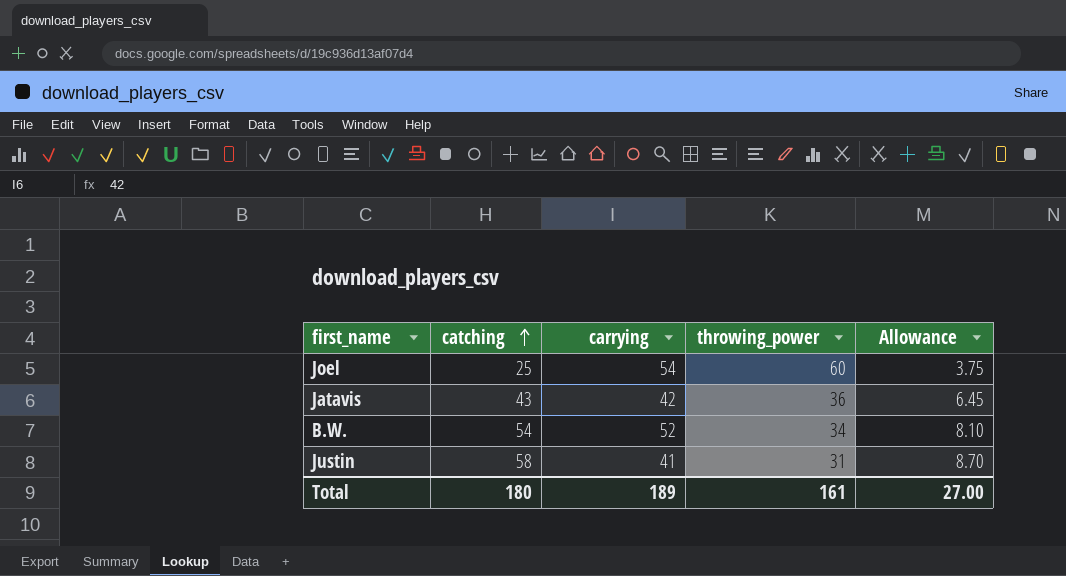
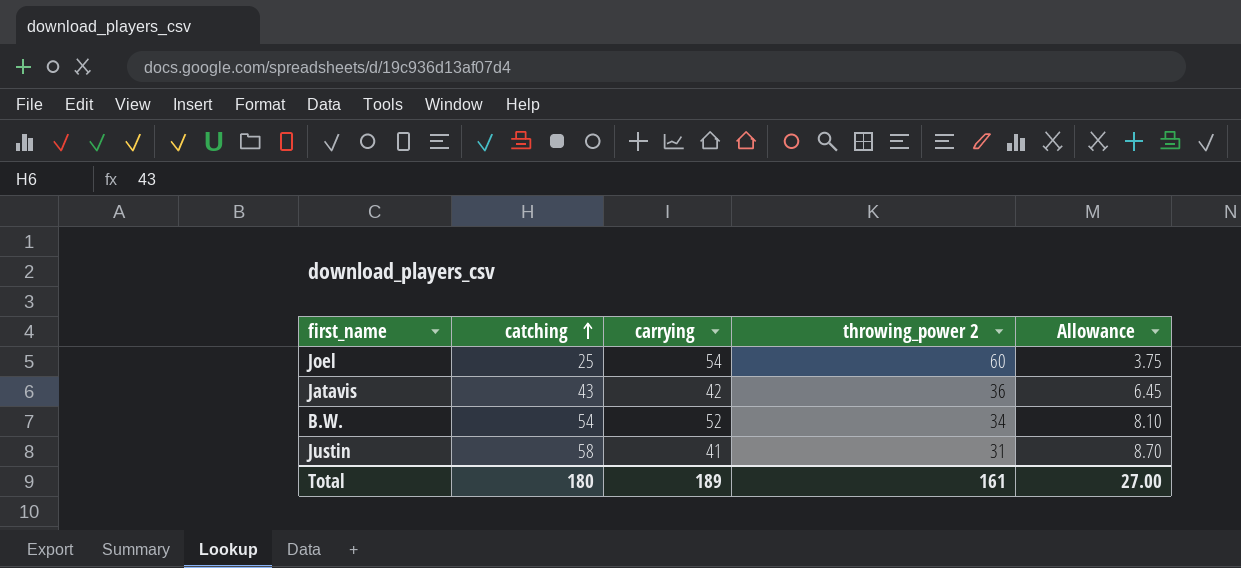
column name: throwing_power -> throwing_power 2

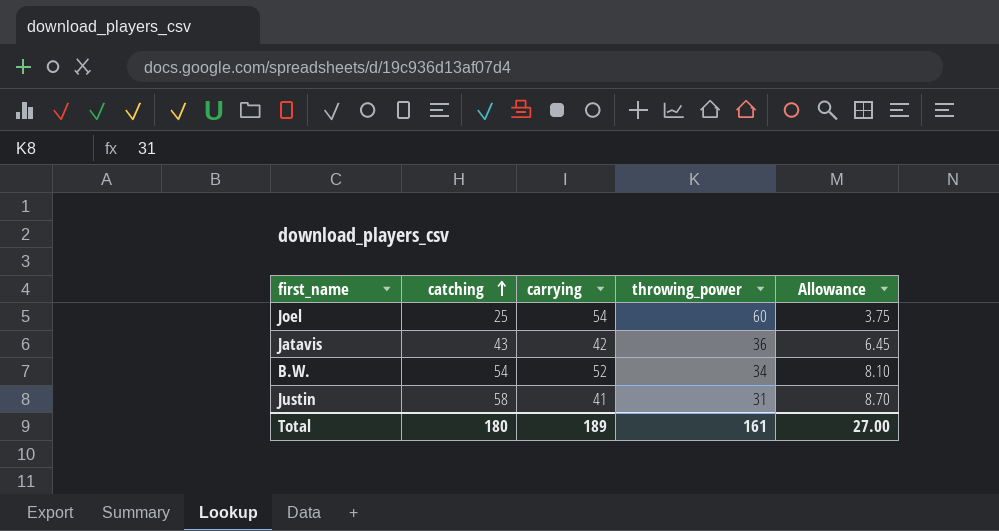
column name: throwing_power 2 -> throwing_power

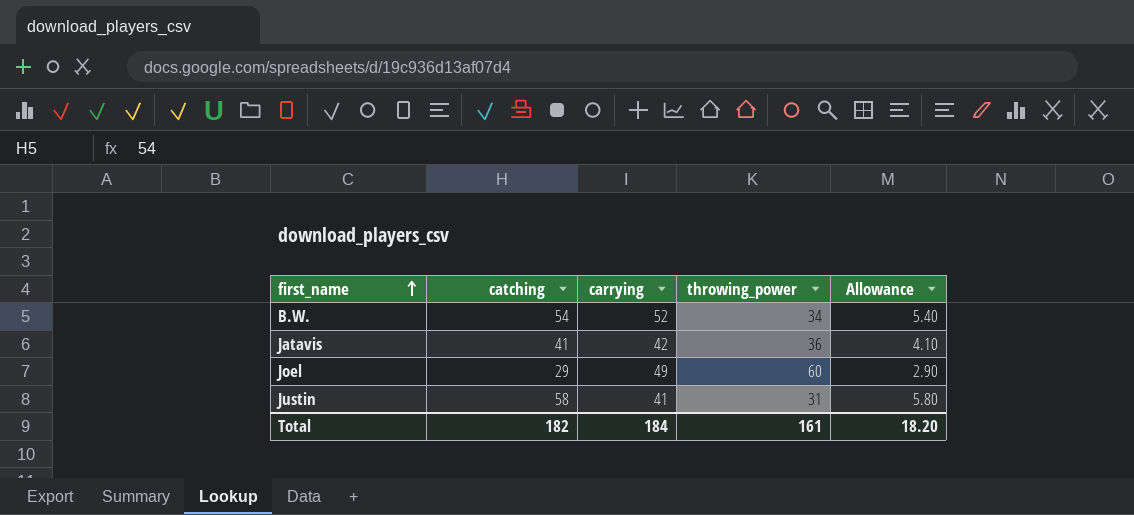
row order: catching ascending -> first_name ascending
column Allowance | formula: [catching] * 0.15 -> [catching] * 0.1
Jatavis | catching: 43 -> 41
Joel | catching: 25 -> 29
Joel | carrying: 54 -> 49
Total | catching: 180 -> 182
Total | carrying: 189 -> 184
Total | Allowance: 27.00 -> 18.20

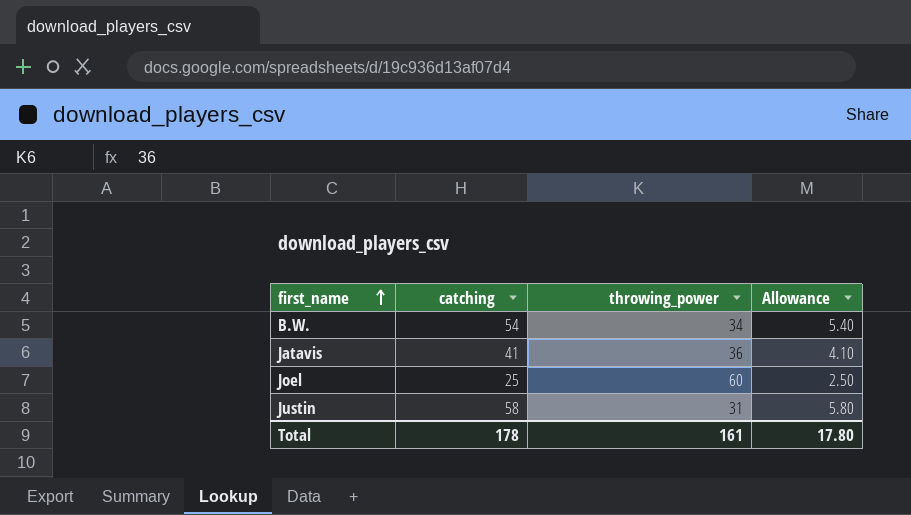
column carrying | position: 3 -> none
Joel | catching: 29 -> 25
Joel | Allowance: 2.90 -> 2.50
Total | catching: 182 -> 178
Total | Allowance: 18.20 -> 17.80

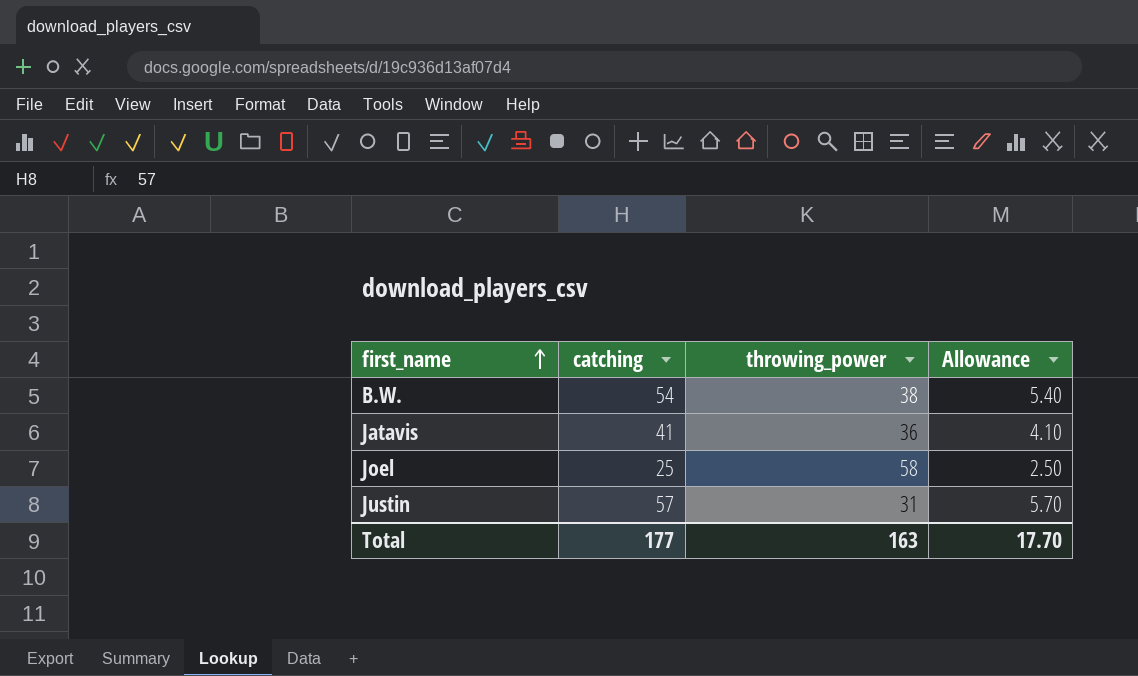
B.W. | throwing_power: 34 -> 38
Joel | throwing_power: 60 -> 58
Justin | catching: 58 -> 57
Justin | Allowance: 5.80 -> 5.70
Total | catching: 178 -> 177
Total | throwing_power: 161 -> 163
Total | Allowance: 17.80 -> 17.70

